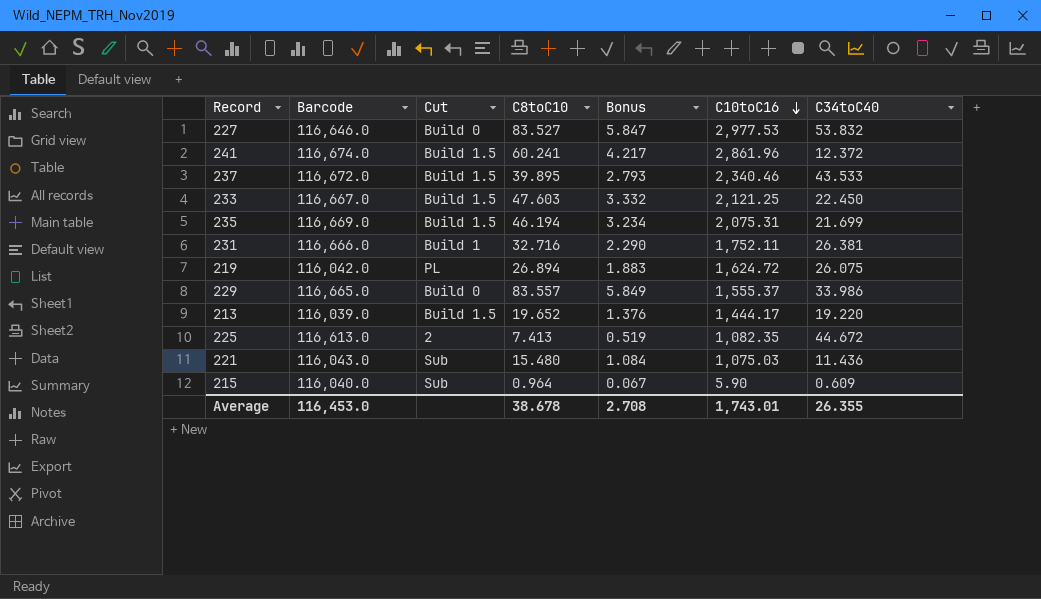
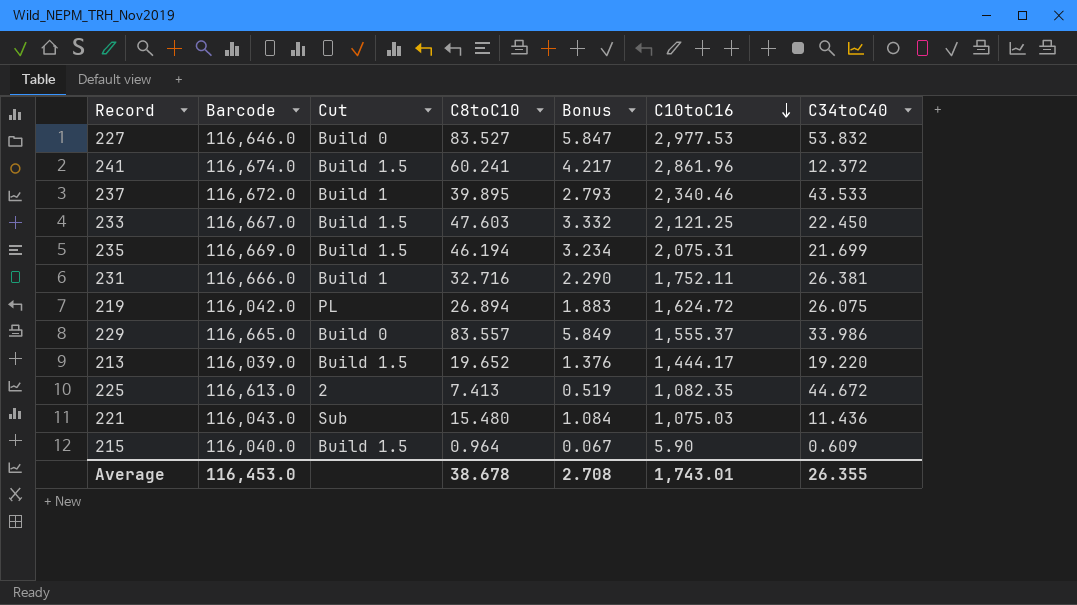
237 | Cut: Build 1.5 -> Build 1
215 | Cut: Sub -> Build 1.5

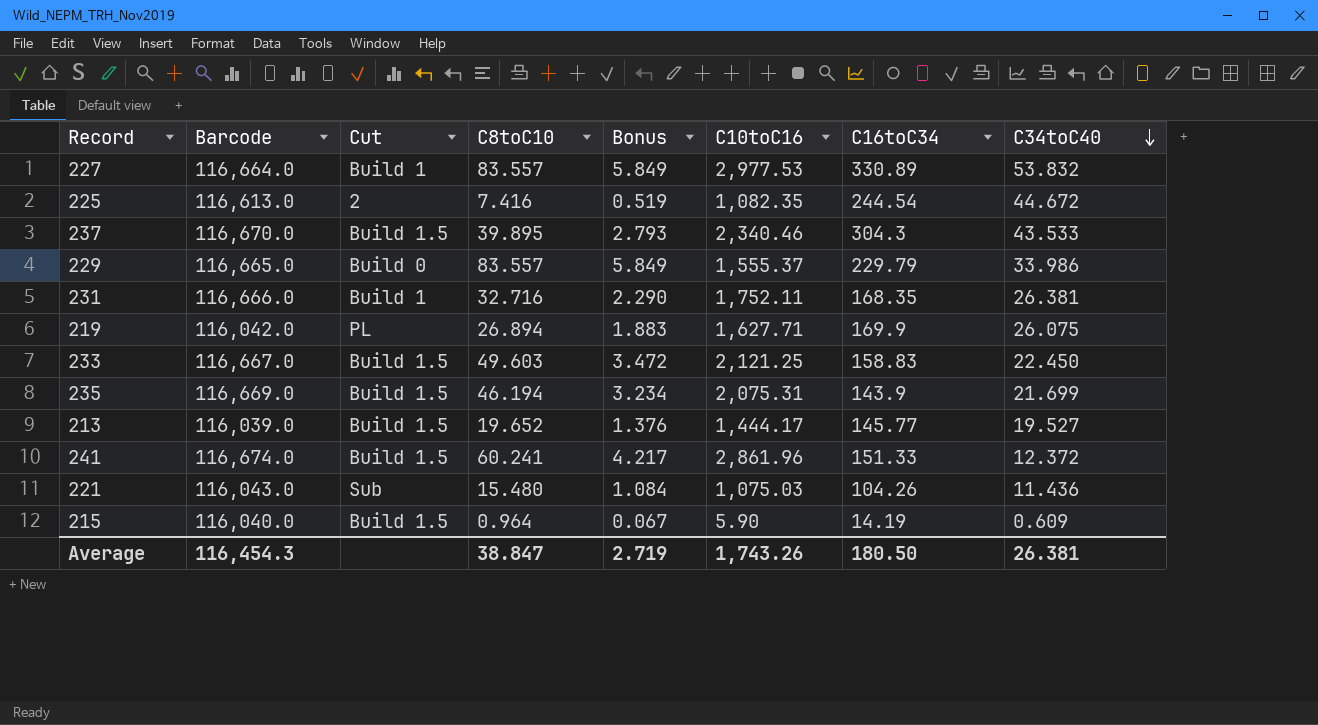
row order: C10toC16 descending -> C34toC40 descending
column C16toC34 | position: none -> 7
227 | Barcode: 116,646.0 -> 116,664.0
227 | Cut: Build 0 -> Build 1
227 | C8toC10: 83.527 -> 83.557
227 | Bonus: 5.847 -> 5.849
225 | C8toC10: 7.413 -> 7.416
237 | Barcode: 116,672.0 -> 116,670.0
237 | Cut: Build 1 -> Build 1.5
219 | C10toC16: 1,624.72 -> 1,627.71
233 | C8toC10: 47.603 -> 49.603
233 | Bonus: 3.332 -> 3.472
213 | C34toC40: 19.220 -> 19.527
Average | Barcode: 116,453.0 -> 116,454.3
Average | C8toC10: 38.678 -> 38.847
Average | Bonus: 2.708 -> 2.719
Average | C10toC16: 1,743.01 -> 1,743.26
Average | C34toC40: 26.355 -> 26.381

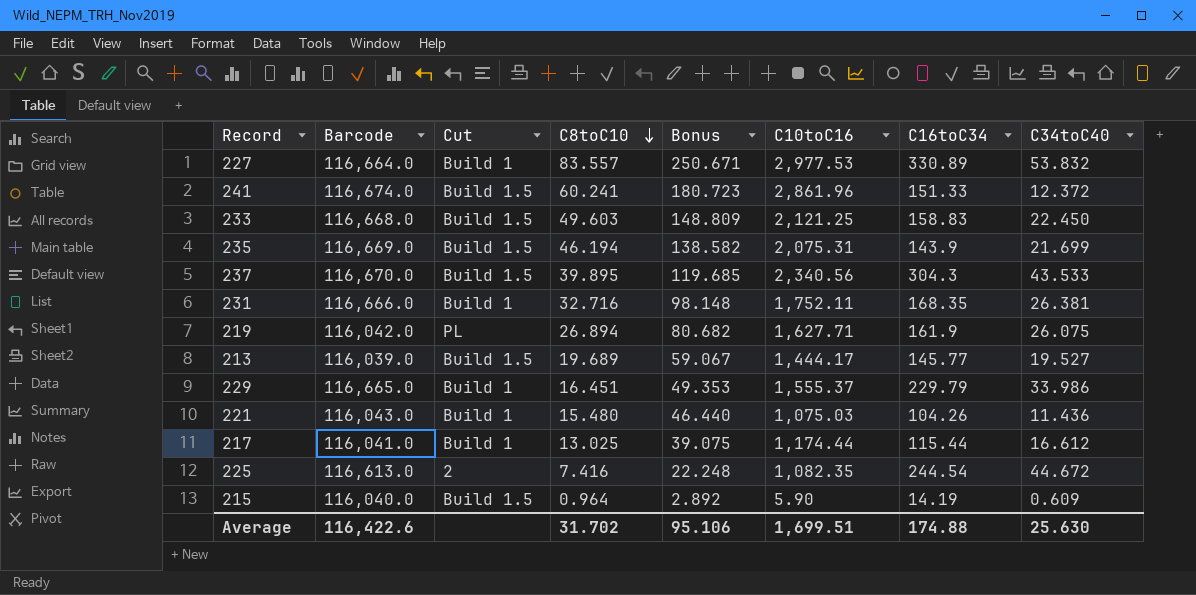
row order: C34toC40 descending -> C8toC10 descending
column Bonus | formula: [C8toC10] * 0.07 -> [C8toC10] * 3
233 | Barcode: 116,667.0 -> 116,668.0
237 | C10toC16: 2,340.46 -> 2,340.56
219 | C16toC34: 169.9 -> 161.9
213 | C8toC10: 19.652 -> 19.689
229 | Cut: Build 0 -> Build 1
229 | C8toC10: 83.557 -> 16.451
221 | Cut: Sub -> Build 1
row 217: none -> 116,041.0 | Build 1 | 13.025 | 39.075 | 1,174.44 | 115.44 | 16.612
Average | Barcode: 116,454.3 -> 116,422.6
Average | C8toC10: 38.847 -> 31.702
Average | Bonus: 2.719 -> 95.106
Average | C10toC16: 1,743.26 -> 1,699.51
Average | C16toC34: 180.50 -> 174.88
Average | C34toC40: 26.381 -> 25.630

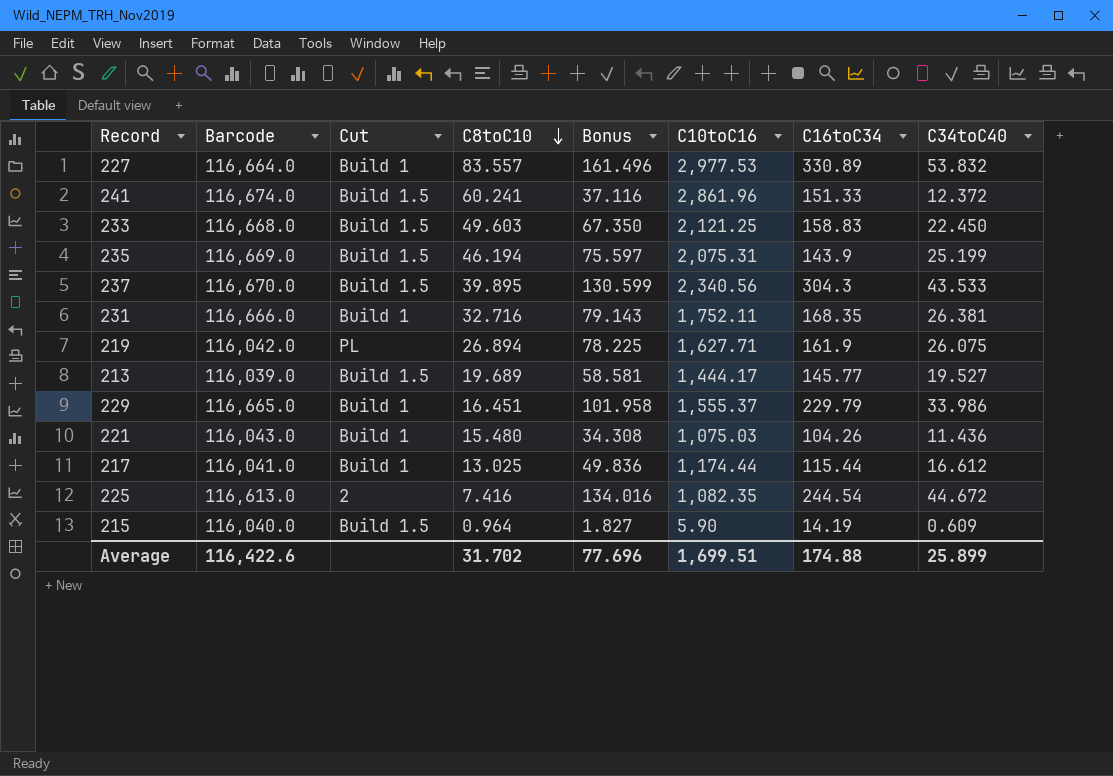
column Bonus | formula: [C8toC10] * 3 -> [C34toC40] * 3
235 | C34toC40: 21.699 -> 25.199
Average | Bonus: 95.106 -> 77.696
Average | C34toC40: 25.630 -> 25.899

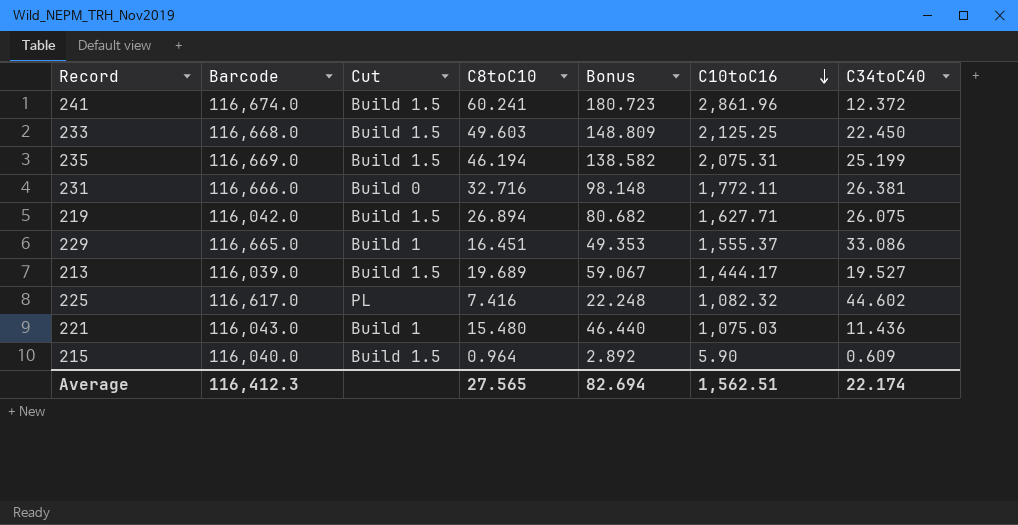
row order: C8toC10 descending -> C10toC16 descending
column C16toC34 | position: 7 -> none
column Bonus | formula: [C34toC40] * 3 -> [C8toC10] * 3
row 227: 116,664.0 | Build 1 | 83.557 | 161.496 | 2,977.53 | 330.89 | 53.832 -> none
row 237: 116,670.0 | Build 1.5 | 39.895 | 130.599 | 2,340.56 | 304.3 | 43.533 -> none
row 217: 116,041.0 | Build 1 | 13.025 | 49.836 | 1,174.44 | 115.44 | 16.612 -> none
233 | C10toC16: 2,121.25 -> 2,125.25
231 | Cut: Build 1 -> Build 0
231 | C10toC16: 1,752.11 -> 1,772.11
219 | Cut: PL -> Build 1.5
229 | C34toC40: 33.986 -> 33.086
225 | Barcode: 116,613.0 -> 116,617.0
225 | Cut: 2 -> PL
225 | C10toC16: 1,082.35 -> 1,082.32
225 | C34toC40: 44.672 -> 44.602
Average | Barcode: 116,422.6 -> 116,412.3
Average | C8toC10: 31.702 -> 27.565
Average | Bonus: 77.696 -> 82.694
Average | C10toC16: 1,699.51 -> 1,562.51
Average | C34toC40: 25.899 -> 22.174

